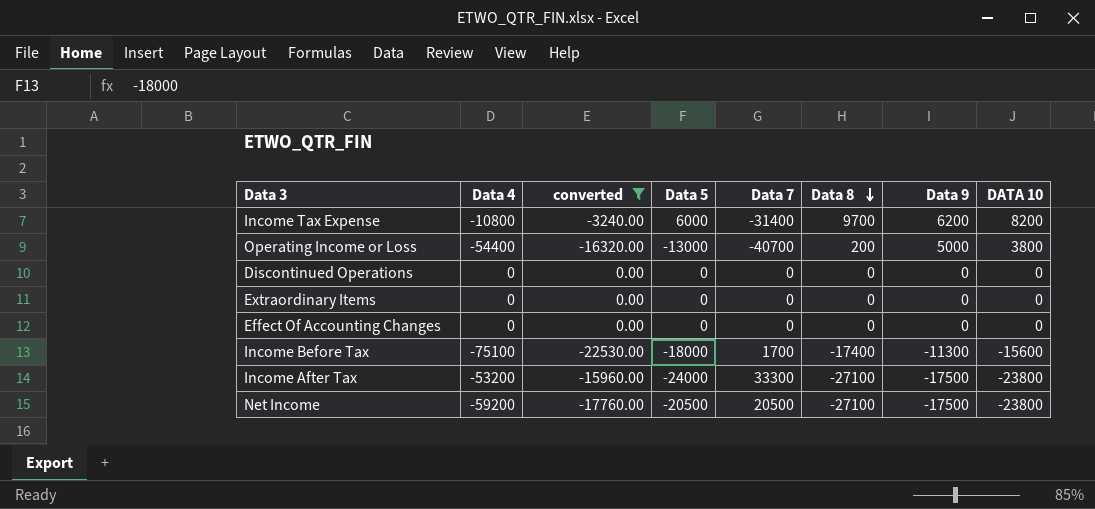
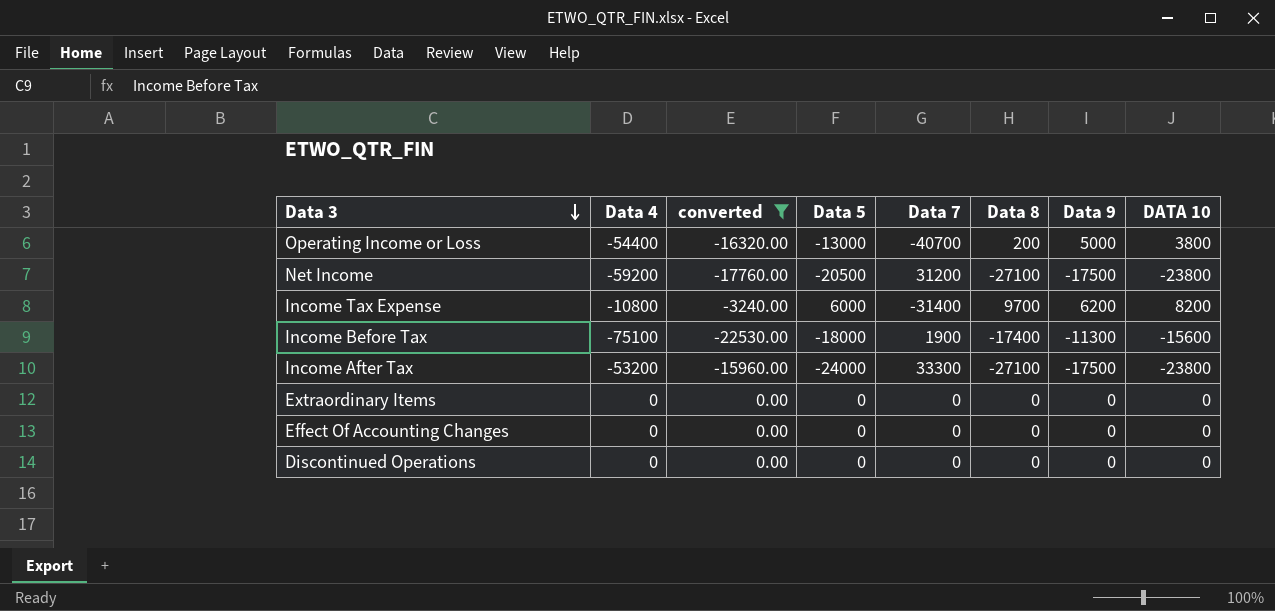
row order: Data 8 descending -> Data 3 descending
Net Income | Data 7: 20500 -> 31200
Income Before Tax | Data 7: 1700 -> 1900

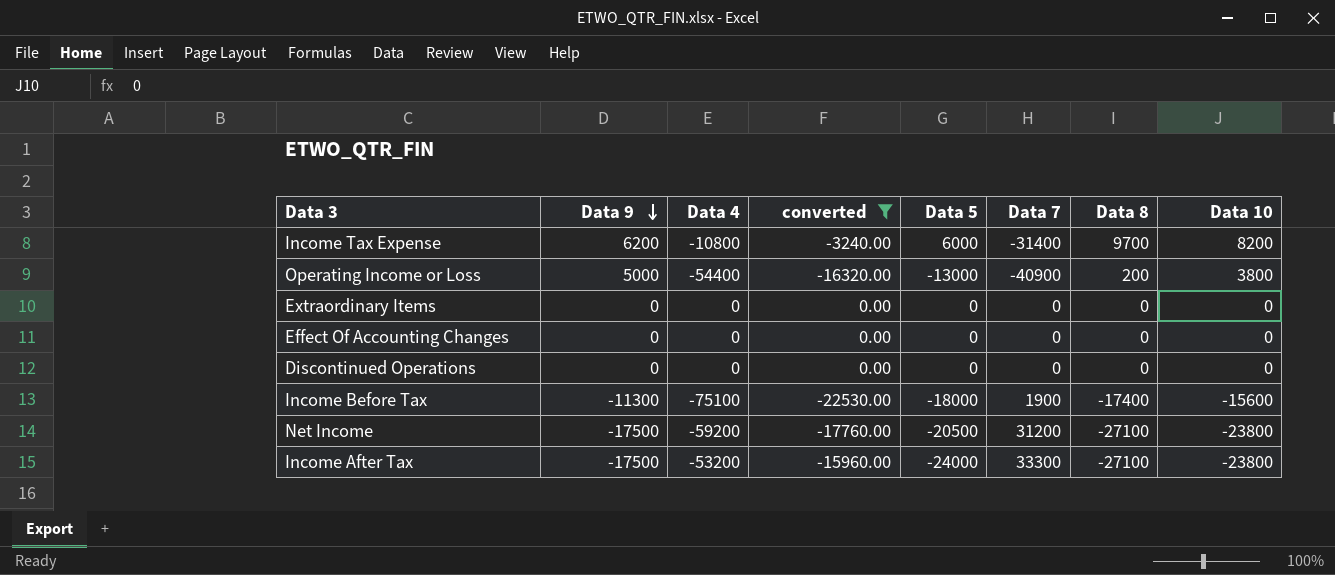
row order: Data 3 descending -> Data 9 descending
column Data 9 | position: 7 -> 2
column name: DATA 10 -> Data 10
Operating Income or Loss | Data 7: -40700 -> -40900

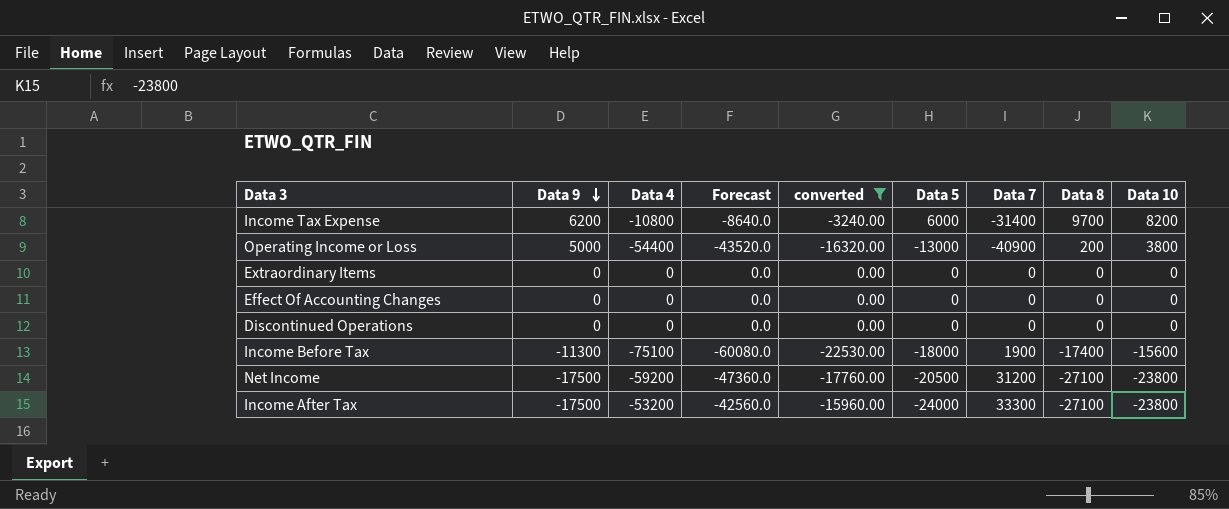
column Forecast | formula: none -> [Data 4] * 0.8

